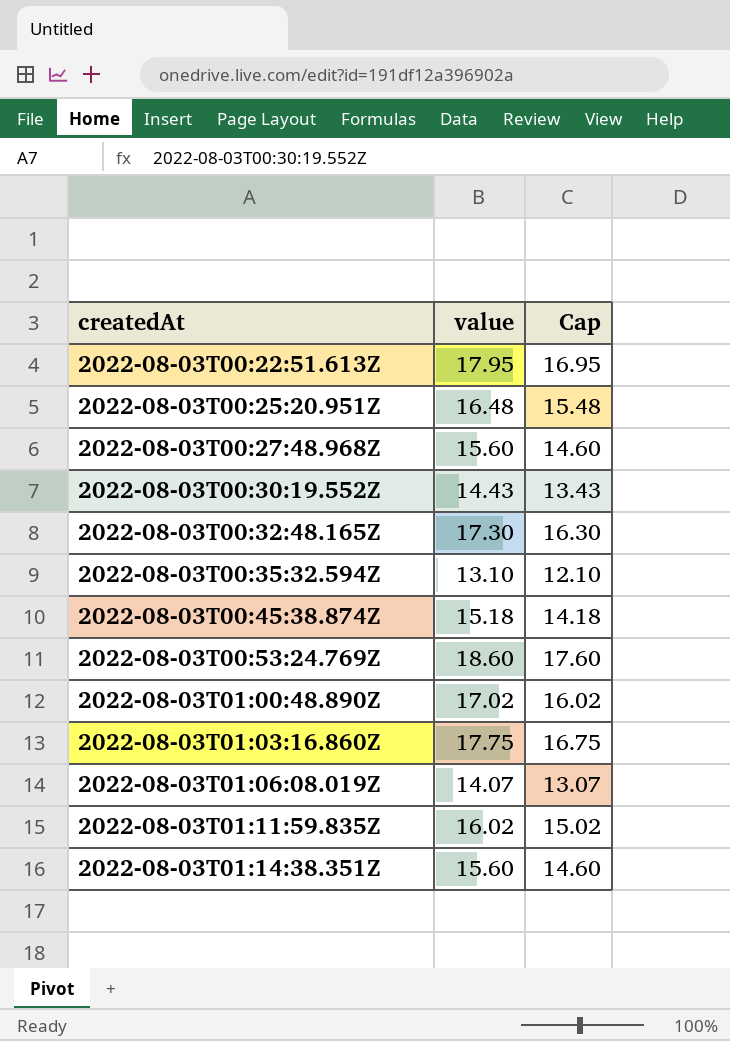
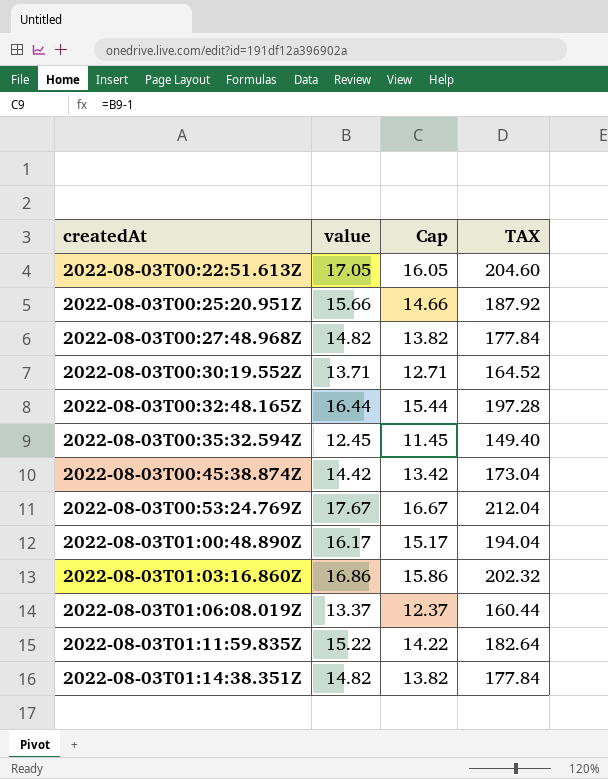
column TAX | formula: none -> [value] * 12
2022-08-03T00:22:51.613Z | value: 17.95 -> 17.05
2022-08-03T00:22:51.613Z | Cap: 16.95 -> 16.05
2022-08-03T00:25:20.951Z | value: 16.48 -> 15.66
2022-08-03T00:25:20.951Z | Cap: 15.48 -> 14.66
2022-08-03T00:27:48.968Z | value: 15.60 -> 14.82
2022-08-03T00:27:48.968Z | Cap: 14.60 -> 13.82
2022-08-03T00:30:19.552Z | value: 14.43 -> 13.71
2022-08-03T00:30:19.552Z | Cap: 13.43 -> 12.71
2022-08-03T00:32:48.165Z | value: 17.30 -> 16.44
2022-08-03T00:32:48.165Z | Cap: 16.30 -> 15.44
2022-08-03T00:35:32.594Z | value: 13.10 -> 12.45
2022-08-03T00:35:32.594Z | Cap: 12.10 -> 11.45
2022-08-03T00:45:38.874Z | value: 15.18 -> 14.42
2022-08-03T00:45:38.874Z | Cap: 14.18 -> 13.42
2022-08-03T00:53:24.769Z | value: 18.60 -> 17.67
2022-08-03T00:53:24.769Z | Cap: 17.60 -> 16.67
2022-08-03T01:00:48.890Z | value: 17.02 -> 16.17
2022-08-03T01:00:48.890Z | Cap: 16.02 -> 15.17
2022-08-03T01:03:16.860Z | value: 17.75 -> 16.86
2022-08-03T01:03:16.860Z | Cap: 16.75 -> 15.86
2022-08-03T01:06:08.019Z | value: 14.07 -> 13.37
2022-08-03T01:06:08.019Z | Cap: 13.07 -> 12.37
2022-08-03T01:11:59.835Z | value: 16.02 -> 15.22
2022-08-03T01:11:59.835Z | Cap: 15.02 -> 14.22
2022-08-03T01:14:38.351Z | value: 15.60 -> 14.82
2022-08-03T01:14:38.351Z | Cap: 14.60 -> 13.82

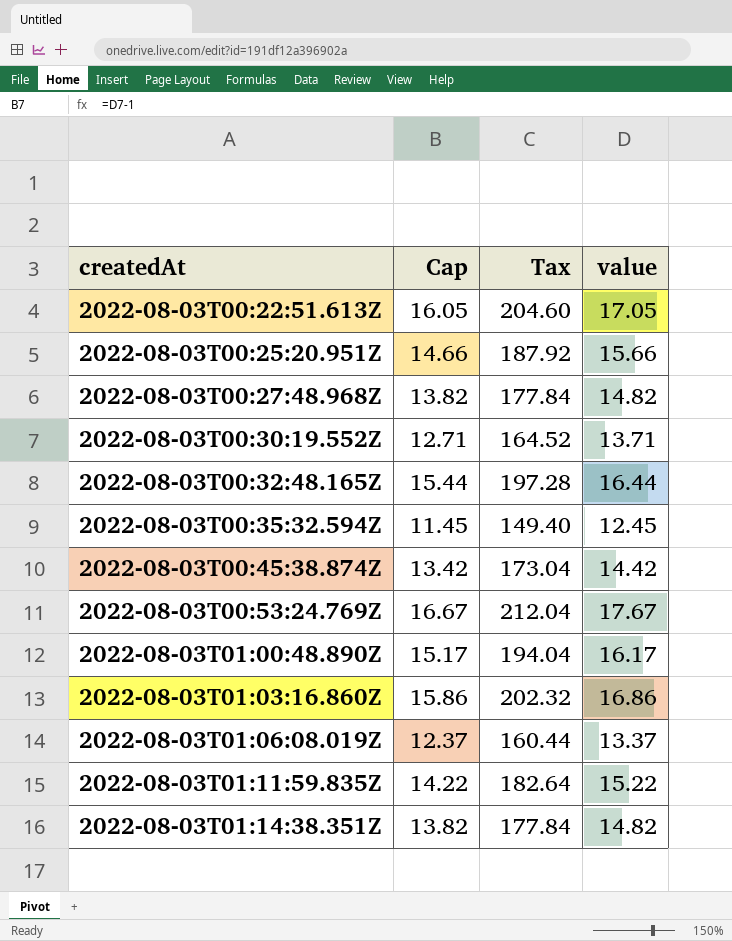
column name: TAX -> Tax
column value | position: 2 -> 4

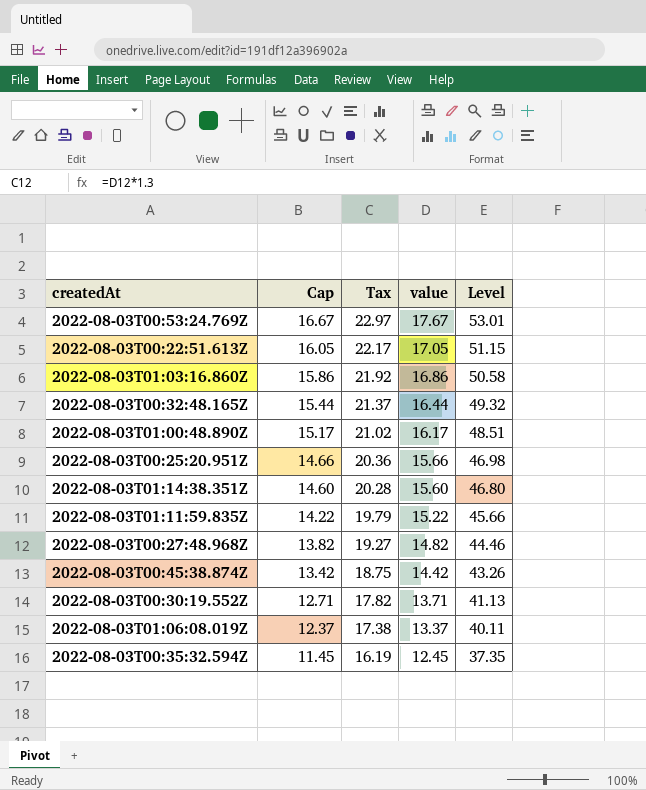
row order: createdAt ascending -> Cap descending
column Tax | formula: [value] * 12 -> [value] * 1.3
column Level | formula: none -> [value] * 3
2022-08-03T01:14:38.351Z | Cap: 13.82 -> 14.60
2022-08-03T01:14:38.351Z | value: 14.82 -> 15.60

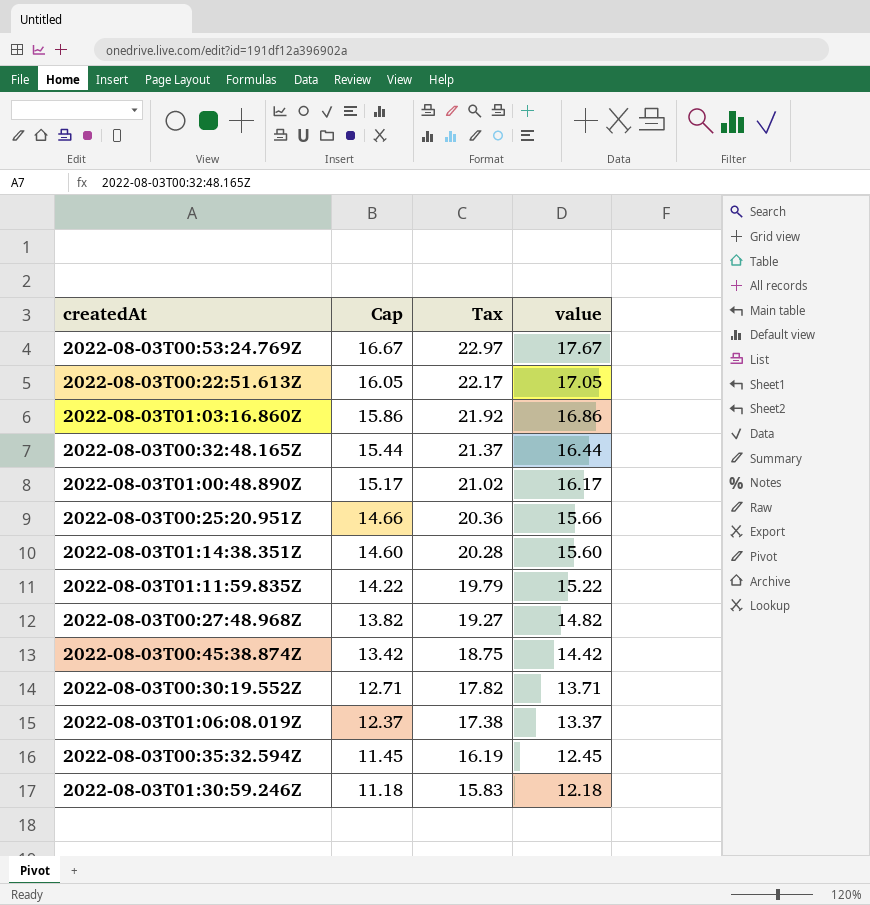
column Level | formula: [value] * 3 -> none
row 2022-08-03T01:30:59.246Z: none -> 11.18 | 15.83 | 12.18

